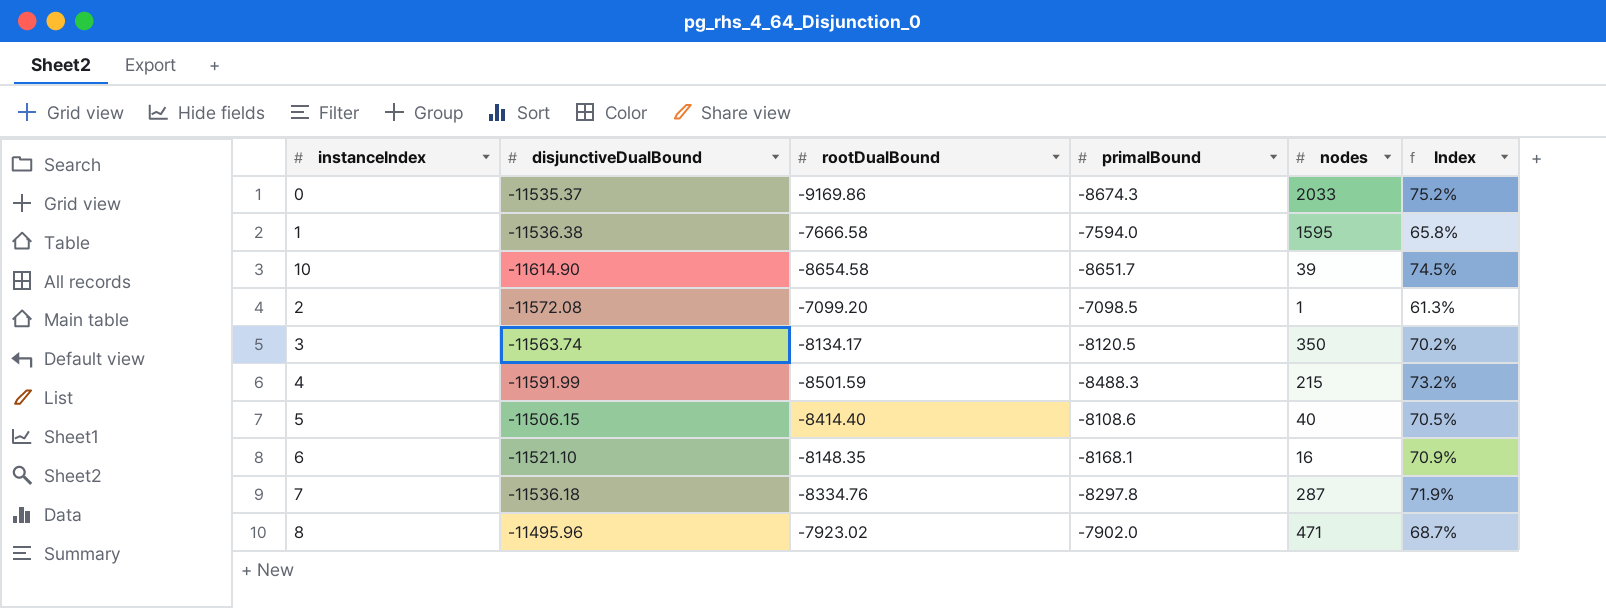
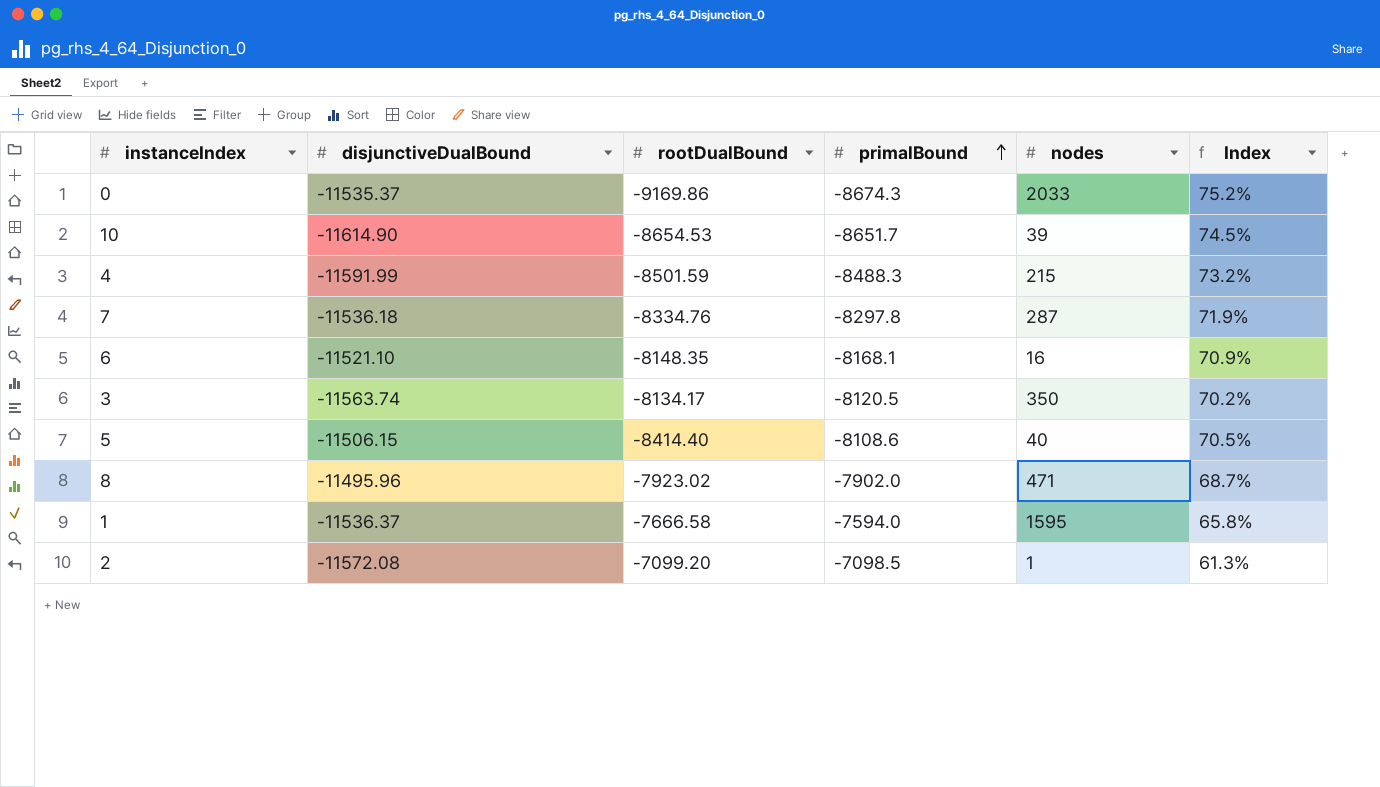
row order: none -> primalBound ascending
10 | rootDualBound: -8654.58 -> -8654.53
1 | disjunctiveDualBound: -11536.38 -> -11536.37

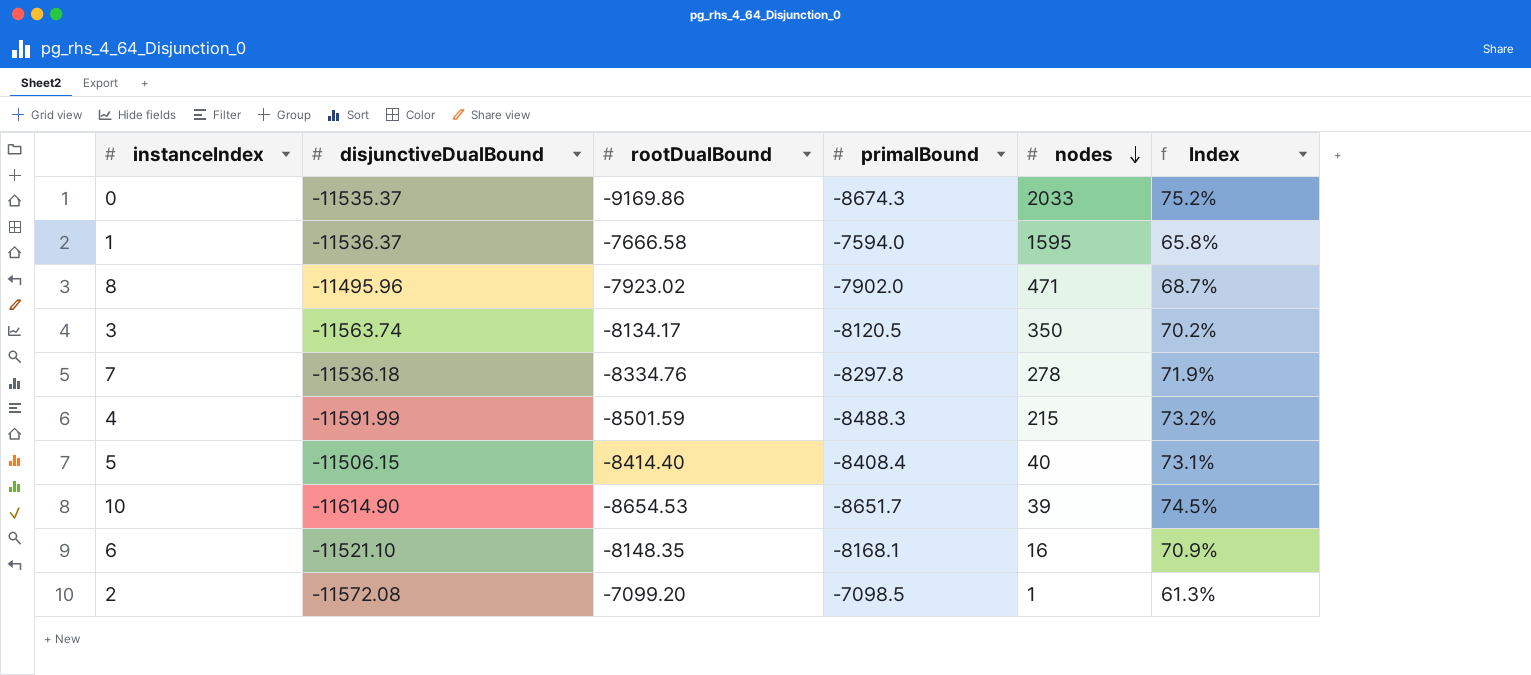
row order: primalBound ascending -> nodes descending
7 | nodes: 287 -> 278
5 | primalBound: -8108.6 -> -8408.4
5 | Index: 70.5% -> 73.1%

